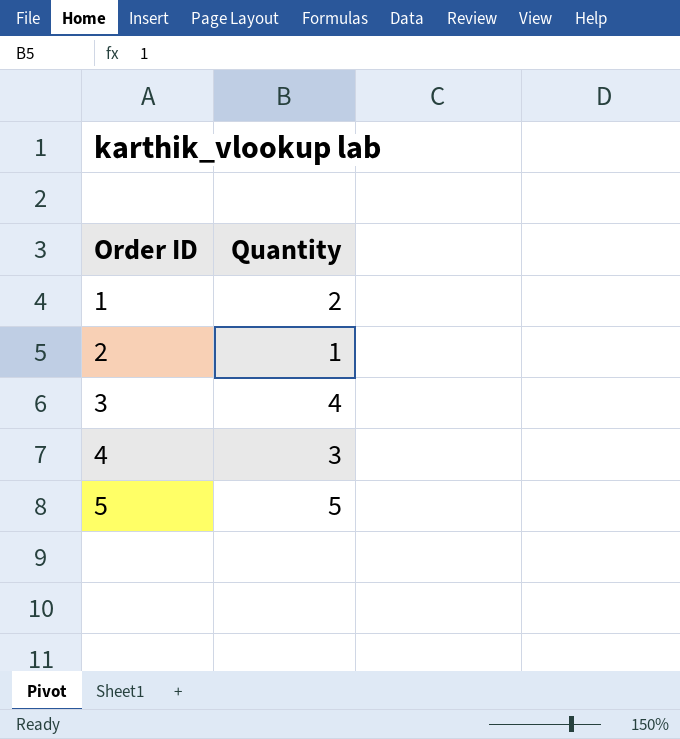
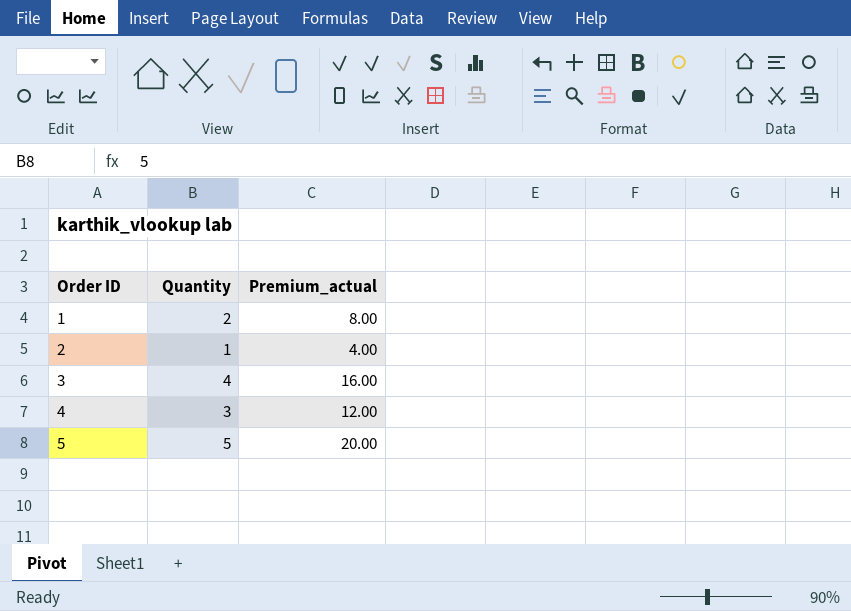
column Premium_actual | formula: none -> [Quantity] * 4

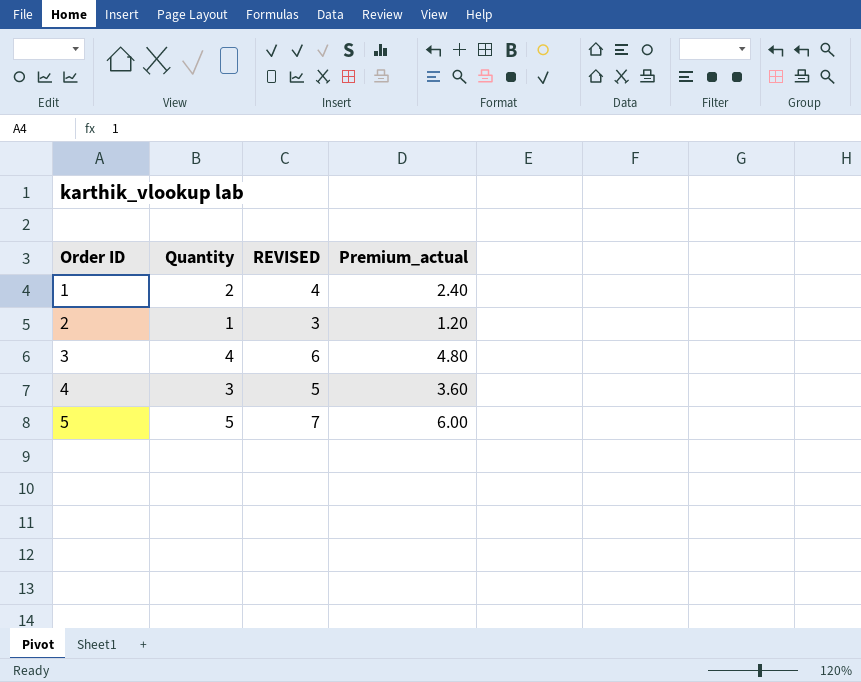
column REVISED | formula: none -> [Quantity] + 2
column Premium_actual | formula: [Quantity] * 4 -> [Quantity] * 1.2

